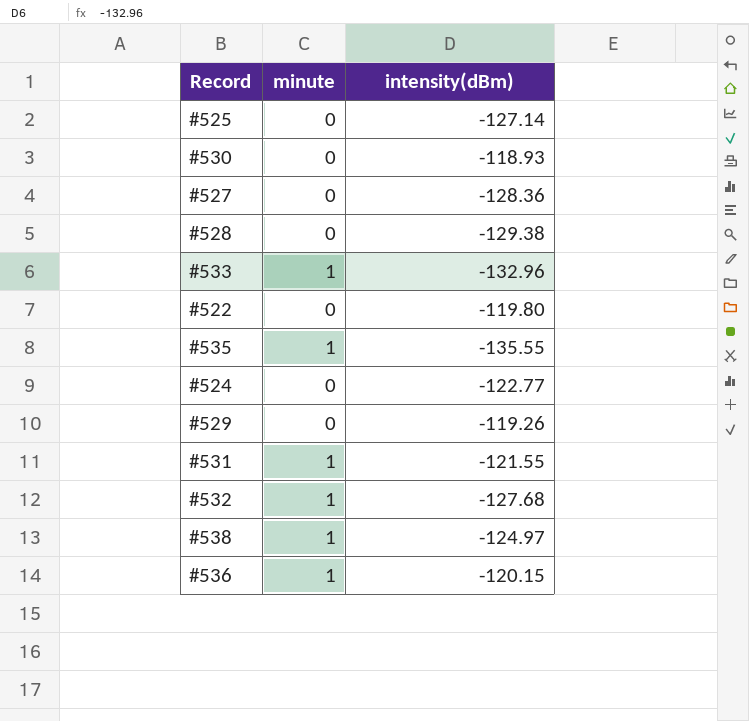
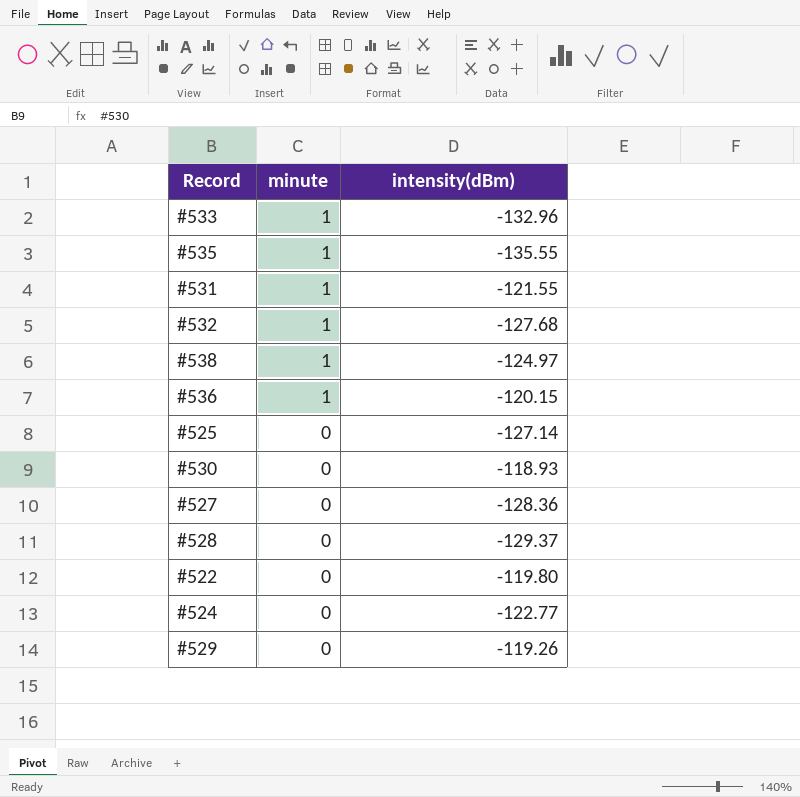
row order: none -> minute descending
#528 | intensity(dBm): -129.38 -> -129.37

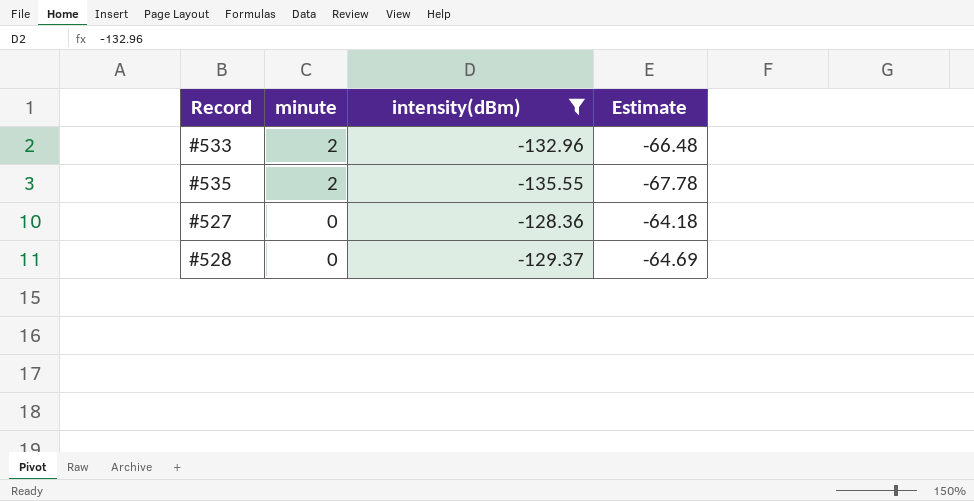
filter: none -> intensity(dBm) <= -128.36
column Estimate | formula: none -> [intensity(dBm)] * 0.5
#533 | minute: 1 -> 2
#535 | minute: 1 -> 2

